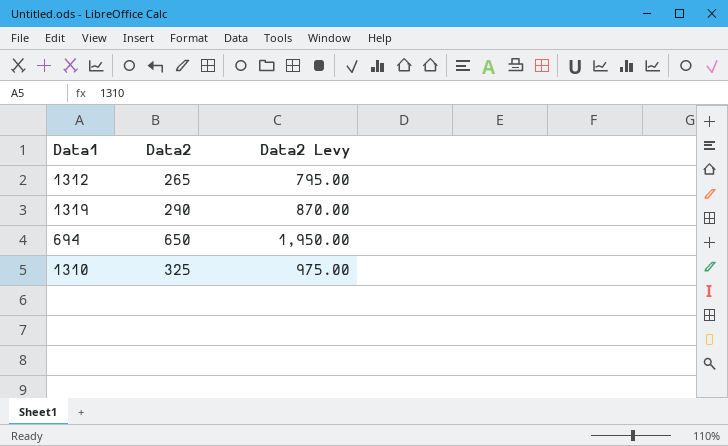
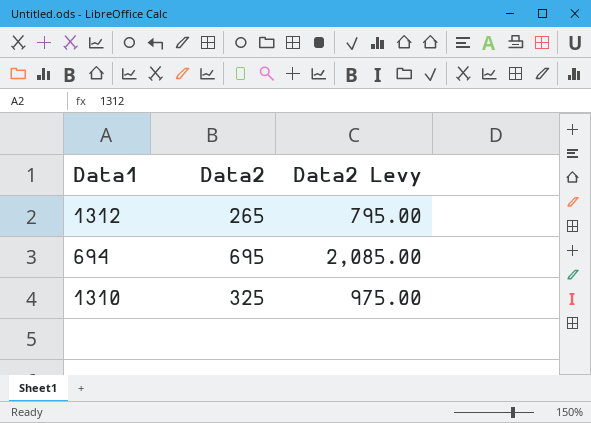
row 1319: 290 | 870.00 -> none
694 | Data2: 650 -> 695
694 | Data2 Levy: 1,950.00 -> 2,085.00

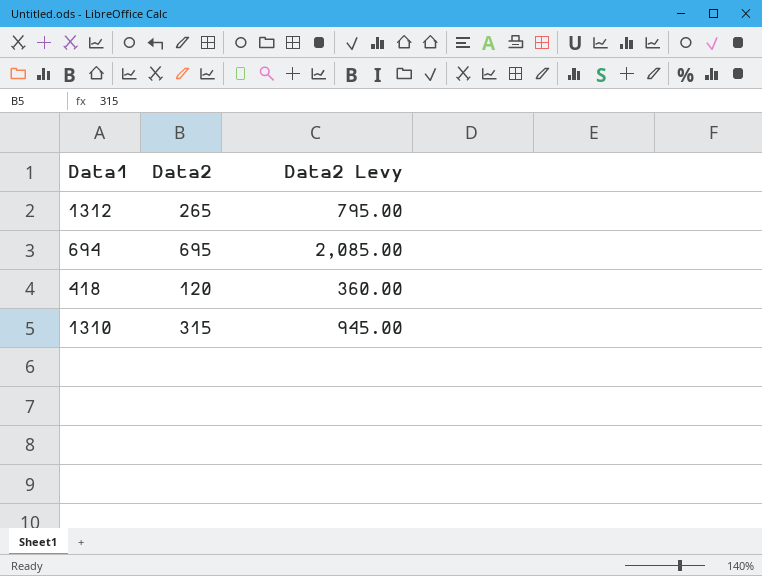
row 418: none -> 120 | 360.00
1310 | Data2: 325 -> 315
1310 | Data2 Levy: 975.00 -> 945.00

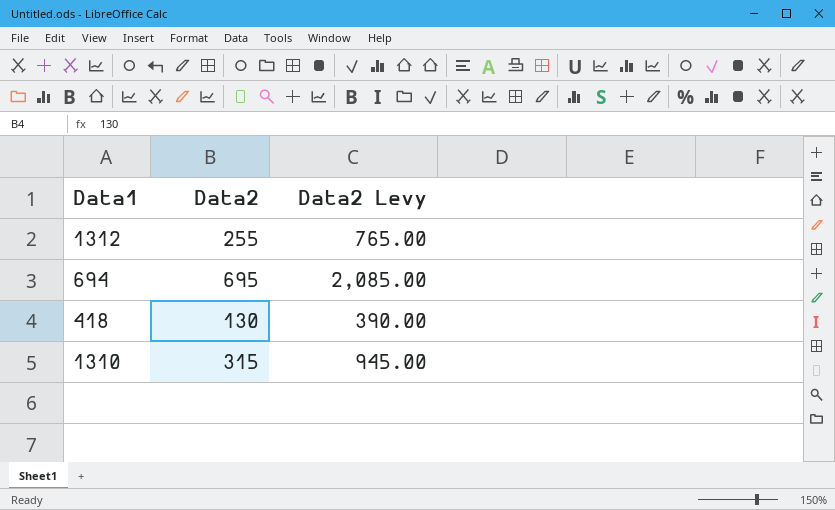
1312 | Data2: 265 -> 255
1312 | Data2 Levy: 795.00 -> 765.00
418 | Data2: 120 -> 130
418 | Data2 Levy: 360.00 -> 390.00

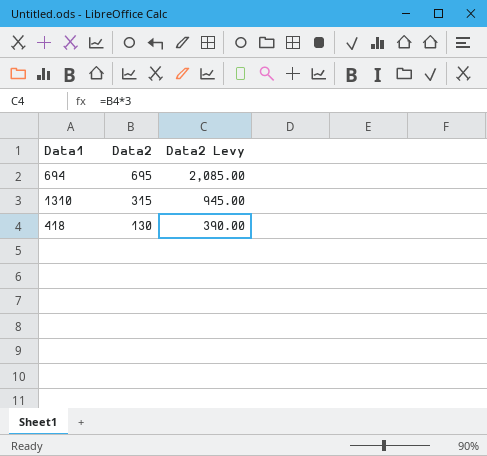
row order: none -> Data2 descending
row 1312: 255 | 765.00 -> none

